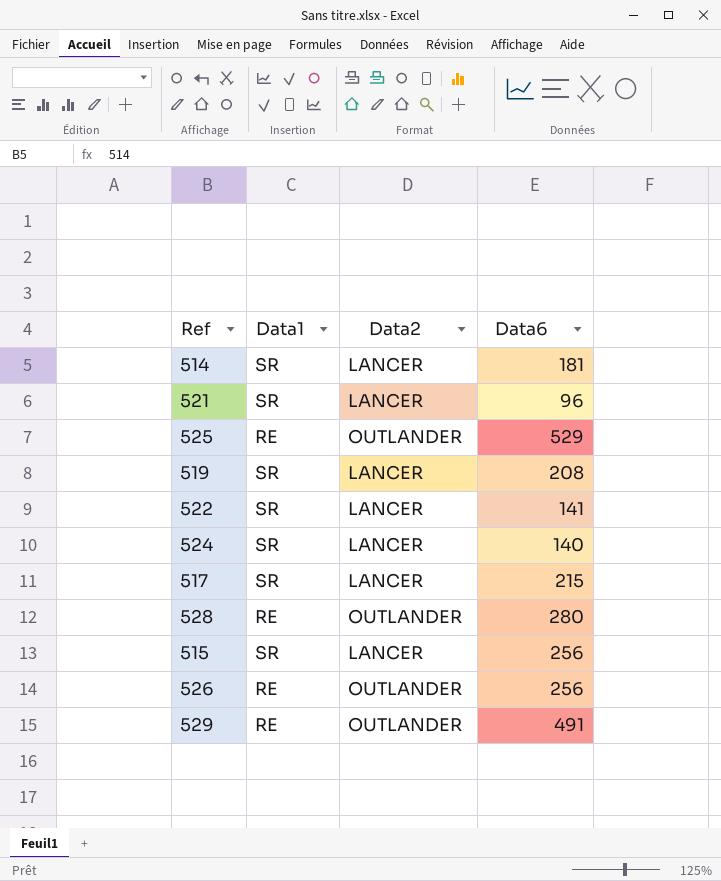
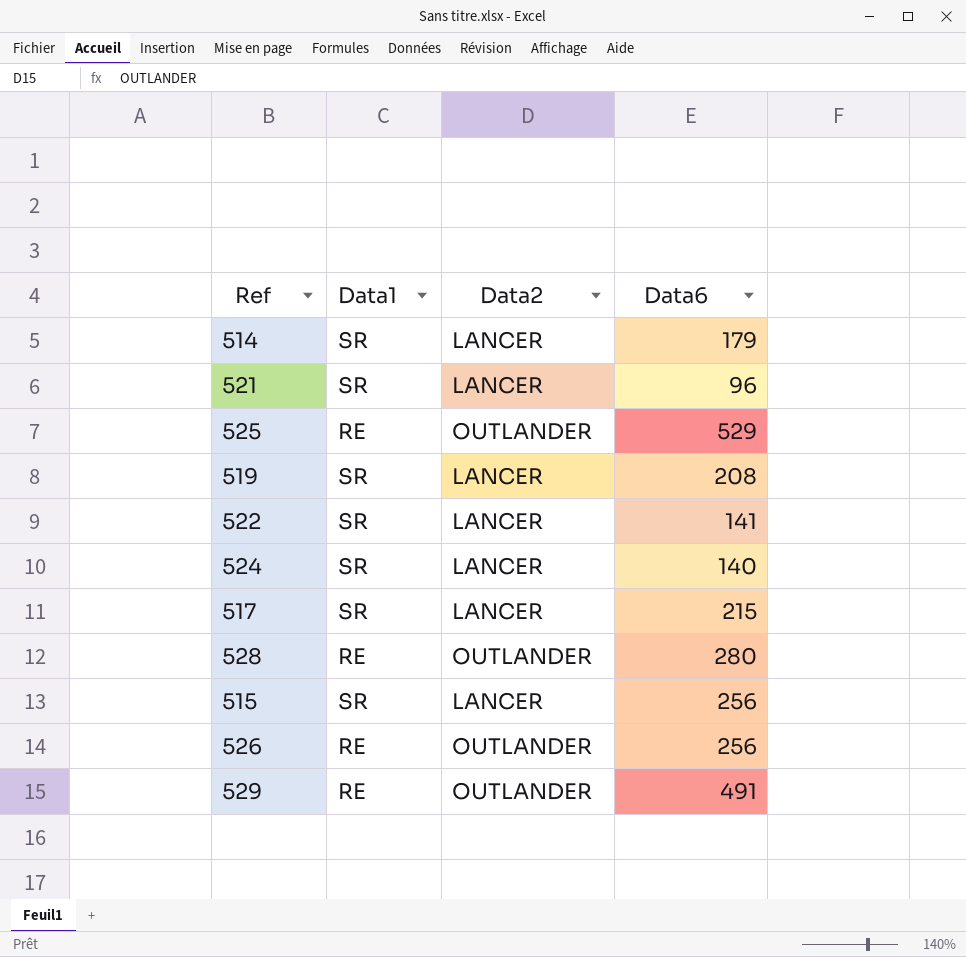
514 | Data6: 181 -> 179

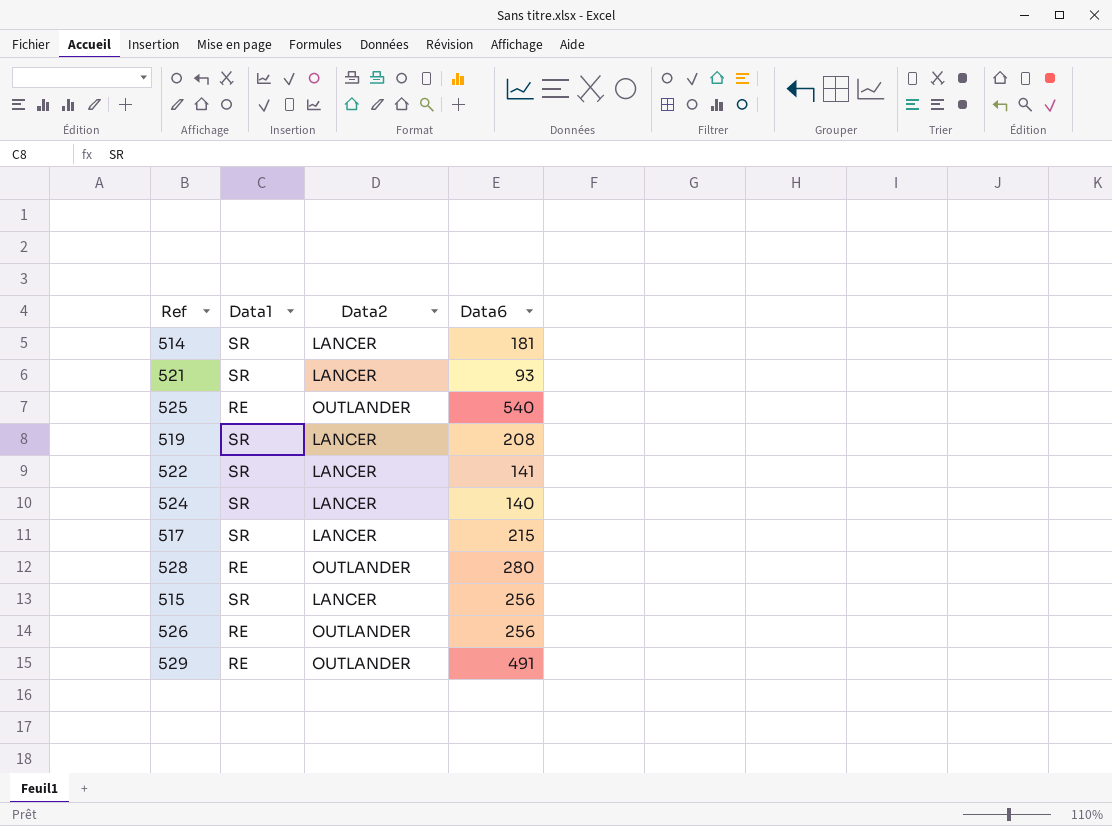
514 | Data6: 179 -> 181
521 | Data6: 96 -> 93
525 | Data6: 529 -> 540

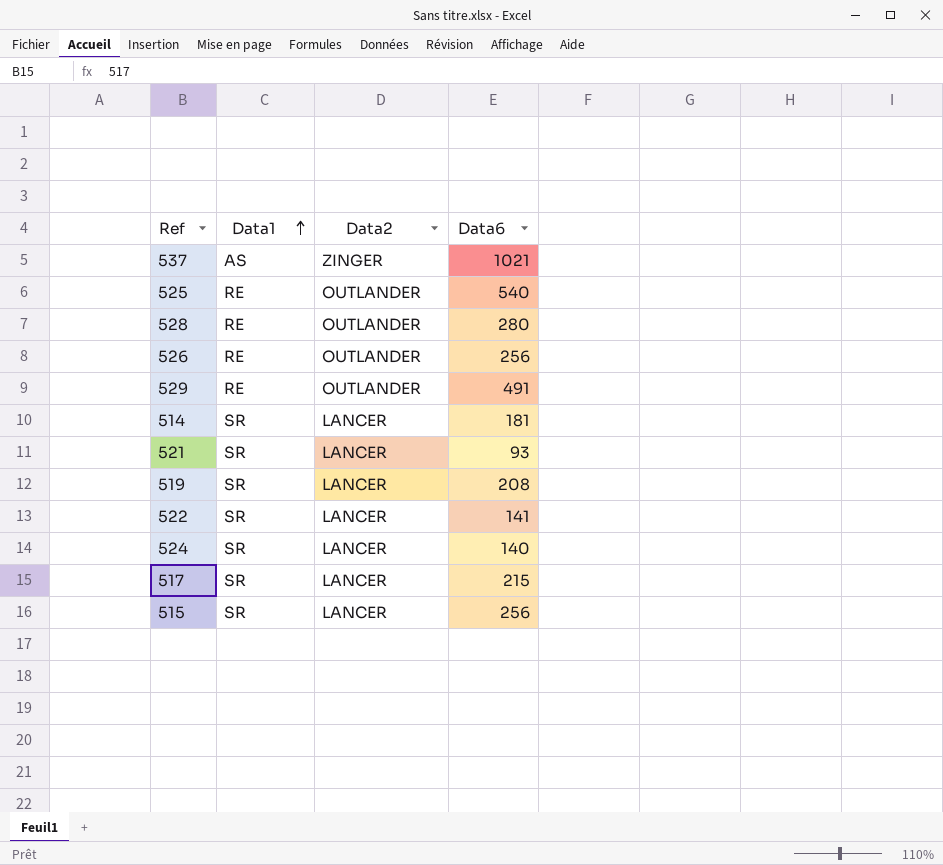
row order: none -> Data1 ascending
row 537: none -> AS | ZINGER | 1021

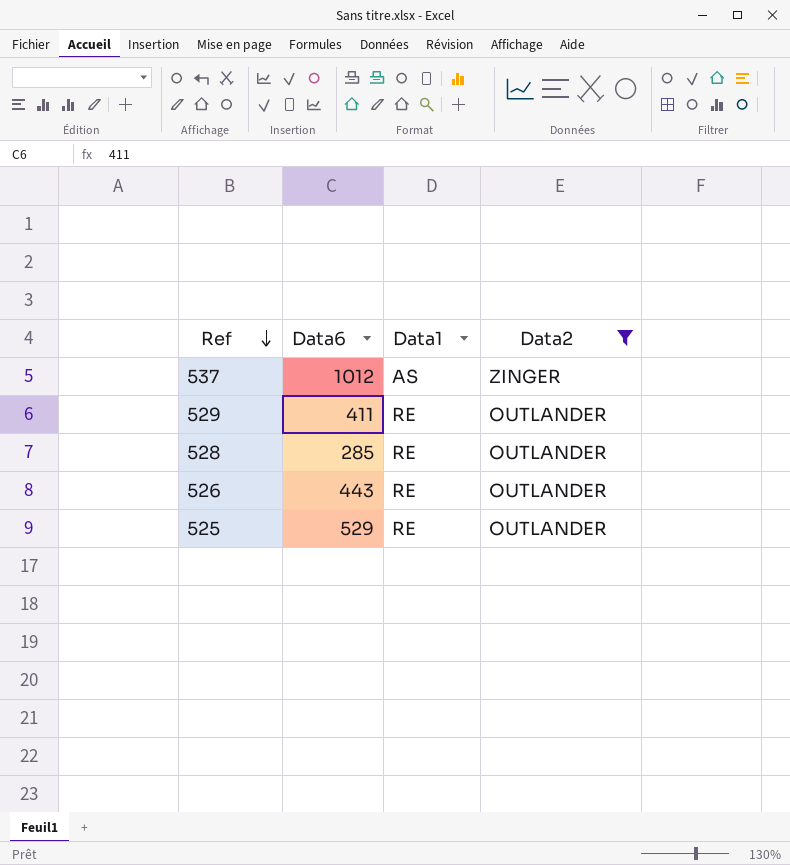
filter: none -> Data2 != LANCER
row order: Data1 ascending -> Ref descending
column Data6 | position: 4 -> 2
537 | Data6: 1021 -> 1012
529 | Data6: 491 -> 411
528 | Data6: 280 -> 285
526 | Data6: 256 -> 443
525 | Data6: 540 -> 529

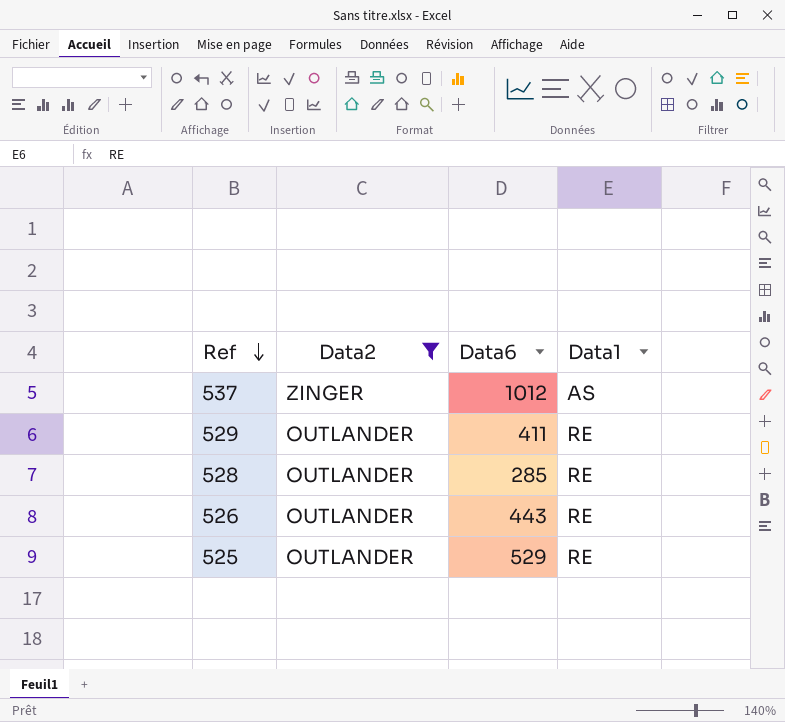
column Data2 | position: 4 -> 2

